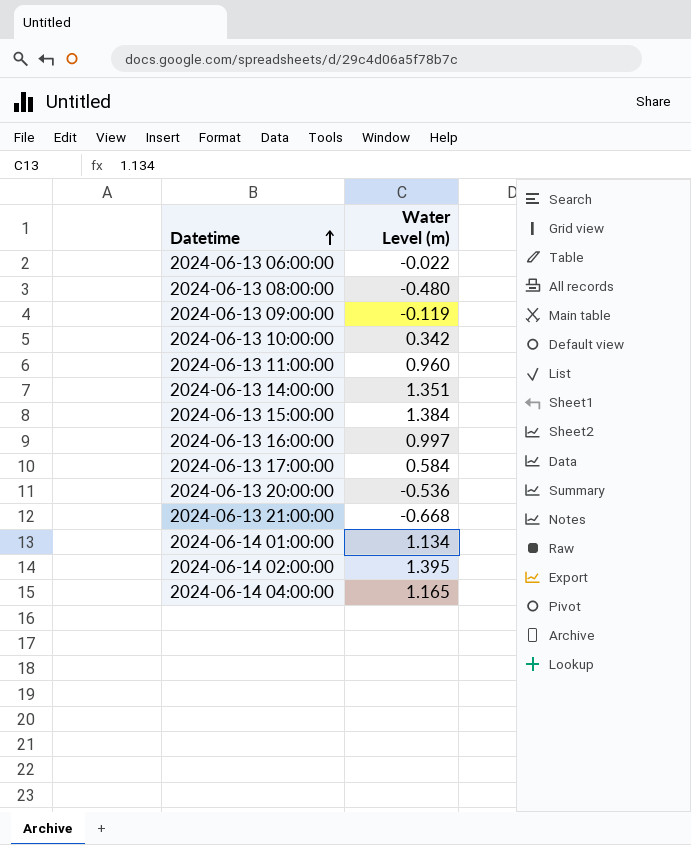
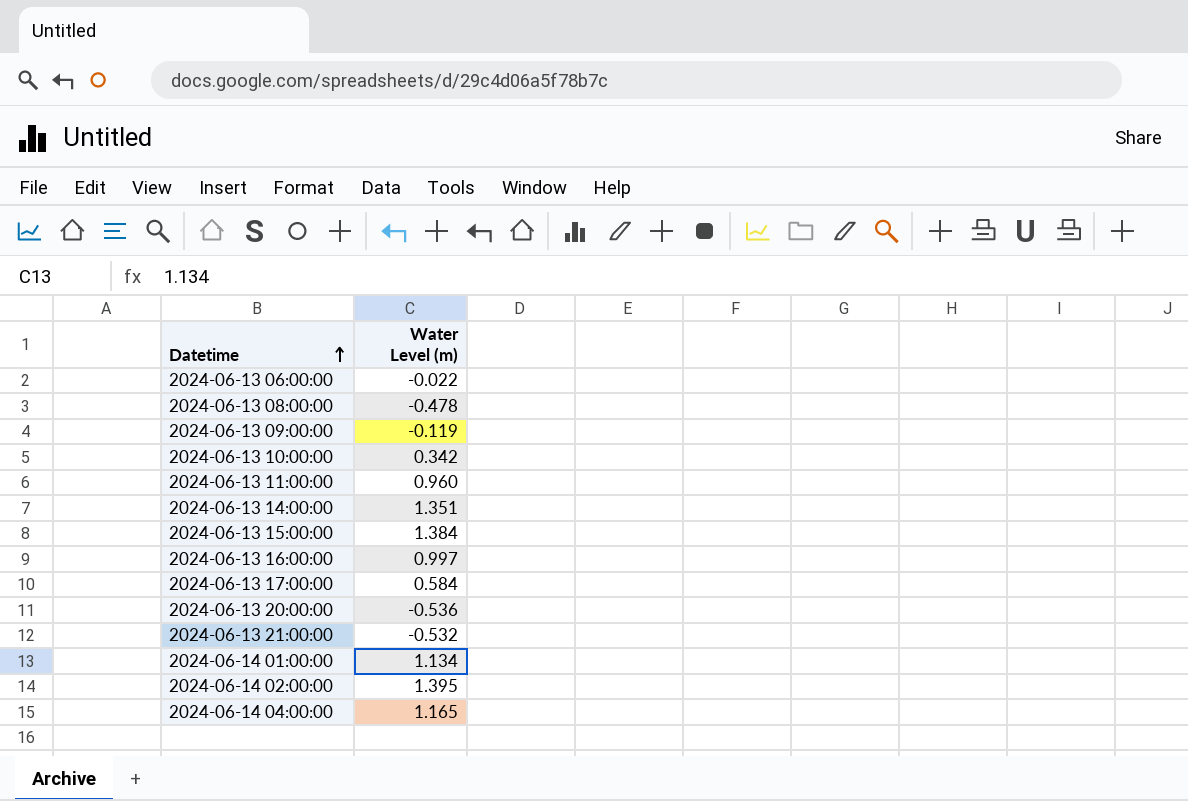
2024-06-13 08:00:00 | Water Level (m): -0.480 -> -0.478
2024-06-13 21:00:00 | Water Level (m): -0.668 -> -0.532

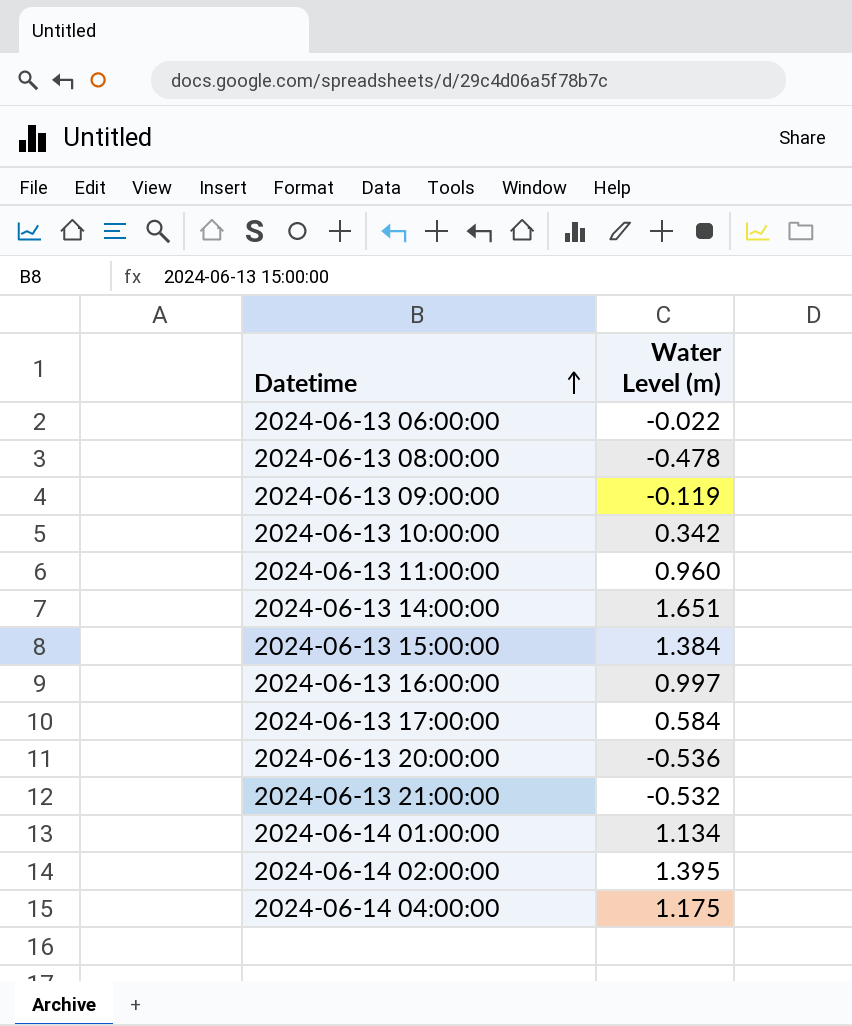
2024-06-13 14:00:00 | Water Level (m): 1.351 -> 1.651
2024-06-14 04:00:00 | Water Level (m): 1.165 -> 1.175

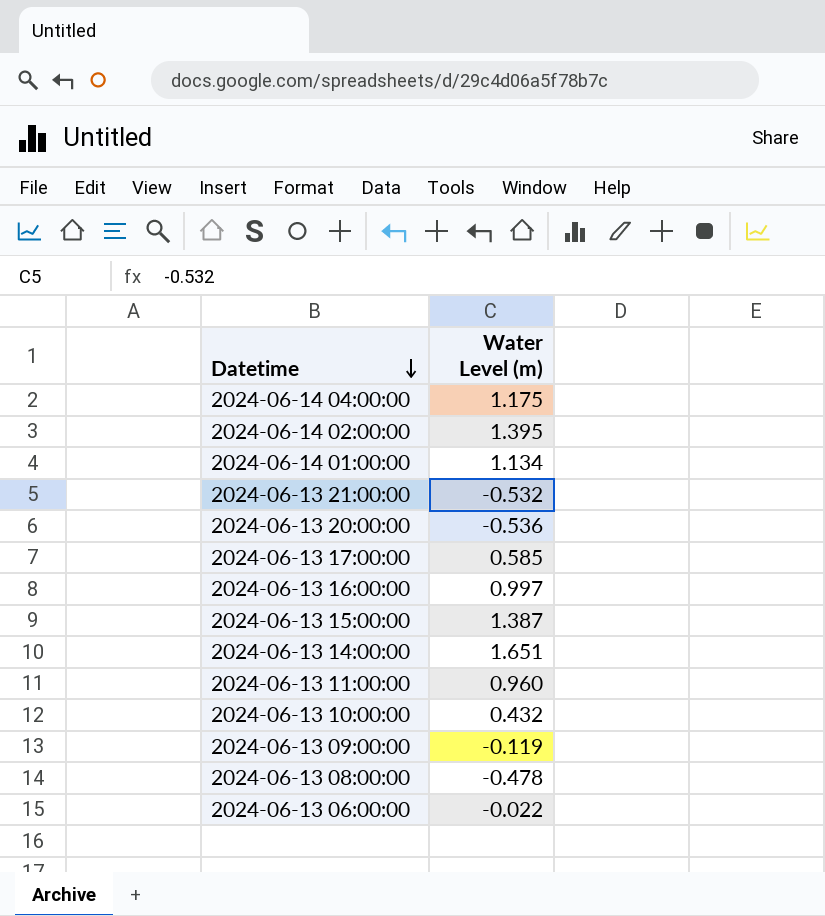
row order: Datetime ascending -> Datetime descending
2024-06-13 17:00:00 | Water Level (m): 0.584 -> 0.585
2024-06-13 15:00:00 | Water Level (m): 1.384 -> 1.387
2024-06-13 10:00:00 | Water Level (m): 0.342 -> 0.432

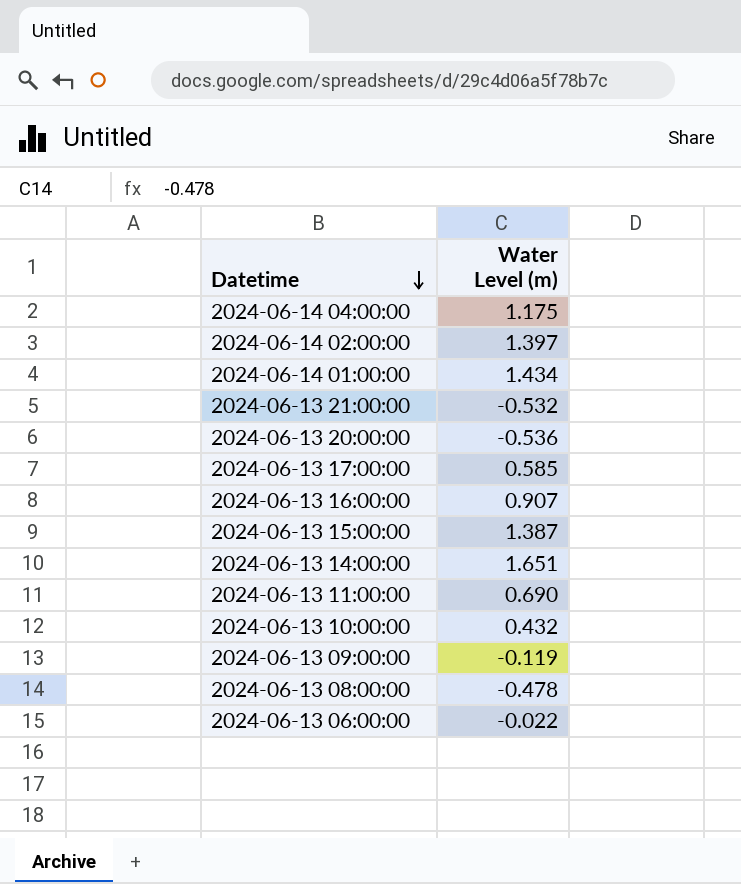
2024-06-14 02:00:00 | Water Level (m): 1.395 -> 1.397
2024-06-14 01:00:00 | Water Level (m): 1.134 -> 1.434
2024-06-13 16:00:00 | Water Level (m): 0.997 -> 0.907
2024-06-13 11:00:00 | Water Level (m): 0.960 -> 0.690

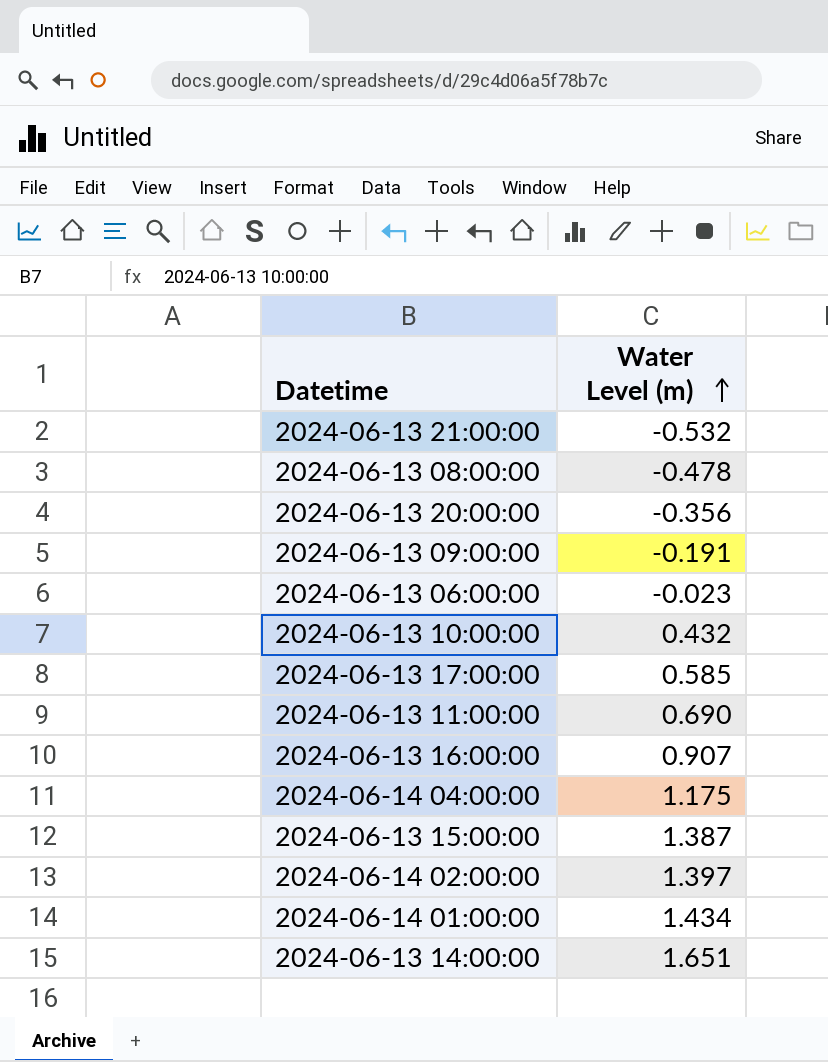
row order: Datetime descending -> Water Level (m) ascending
2024-06-13 20:00:00 | Water Level (m): -0.536 -> -0.356
2024-06-13 09:00:00 | Water Level (m): -0.119 -> -0.191
2024-06-13 06:00:00 | Water Level (m): -0.022 -> -0.023

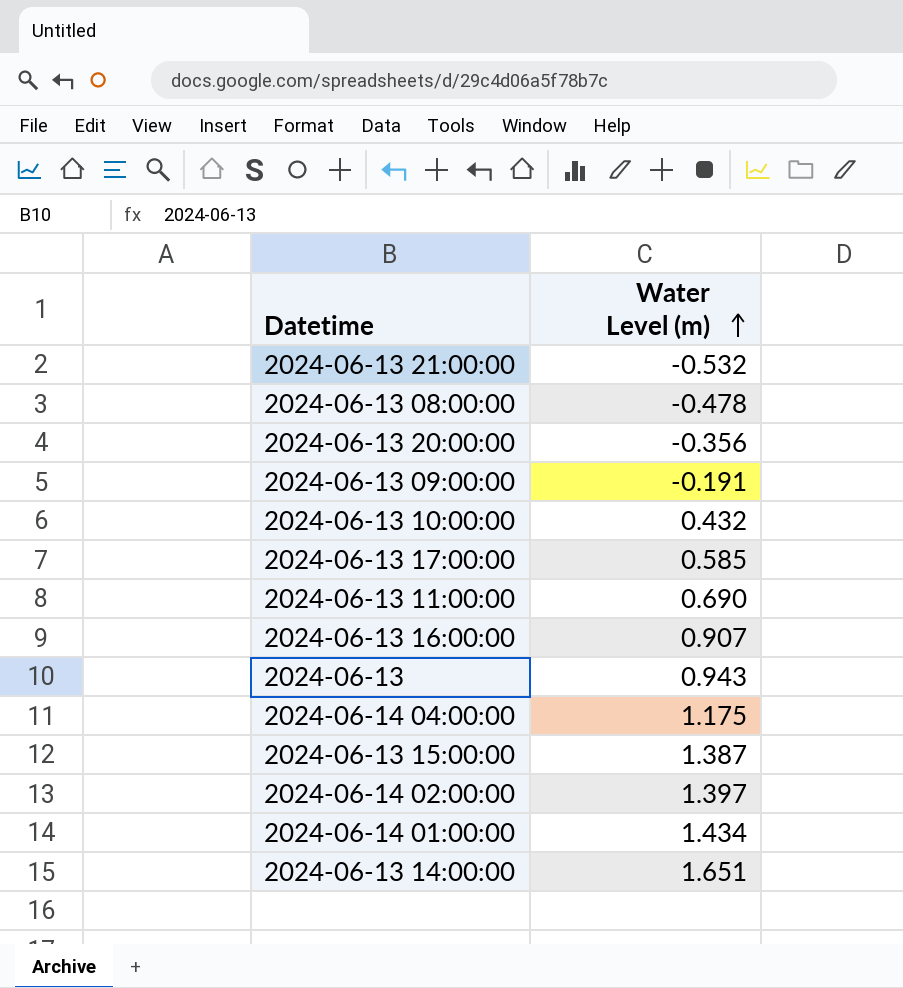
row 2024-06-13 06:00:00: -0.023 -> none
row 2024-06-13: none -> 0.943

